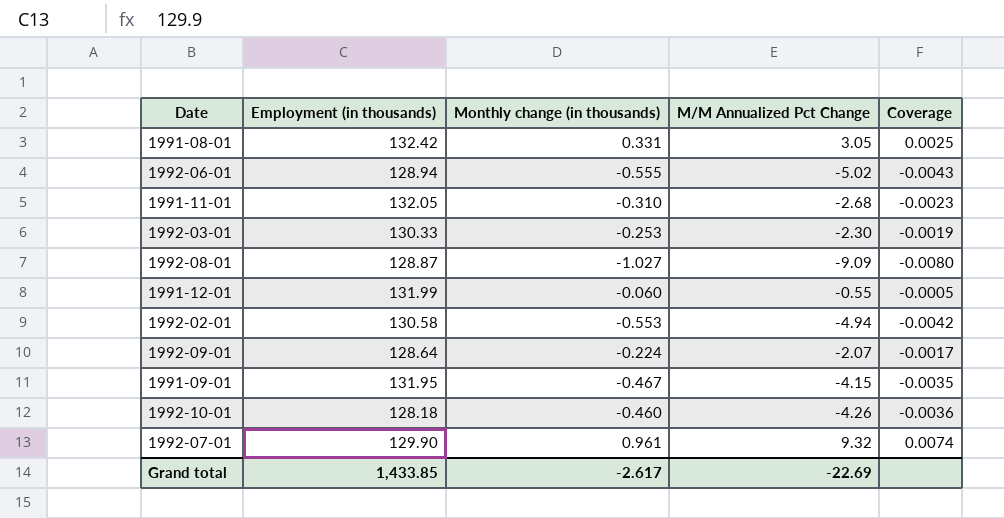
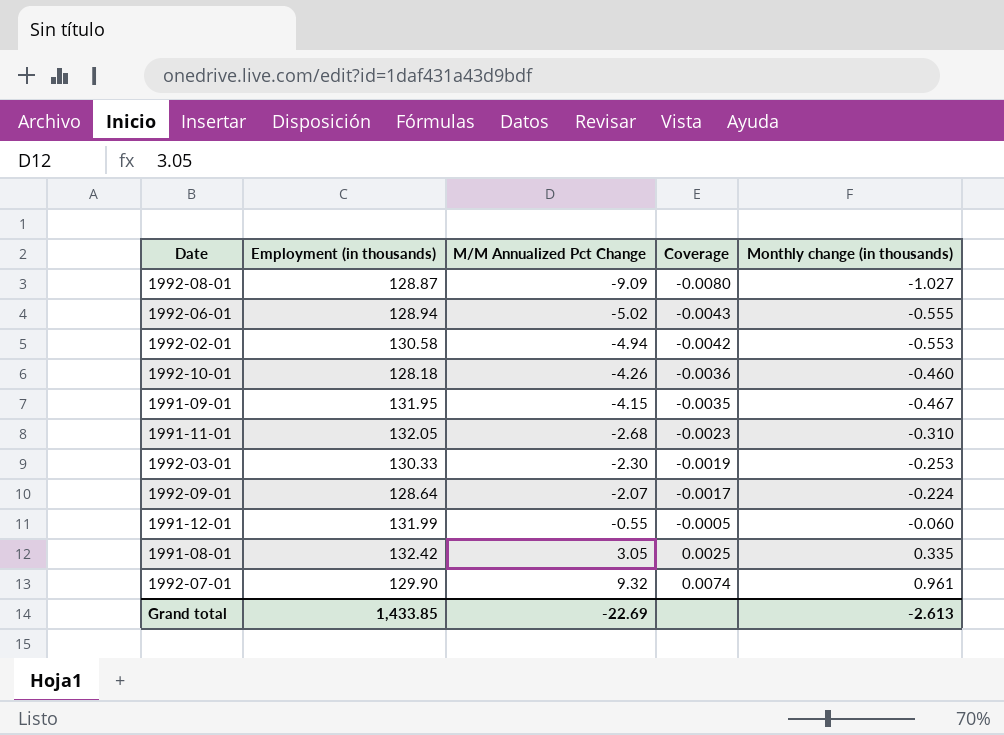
row order: none -> M/M Annualized Pct Change ascending
column Monthly change (in thousands) | position: 3 -> 5
1991-08-01 | Monthly change (in thousands): 0.331 -> 0.335
Grand total | Monthly change (in thousands): -2.617 -> -2.613

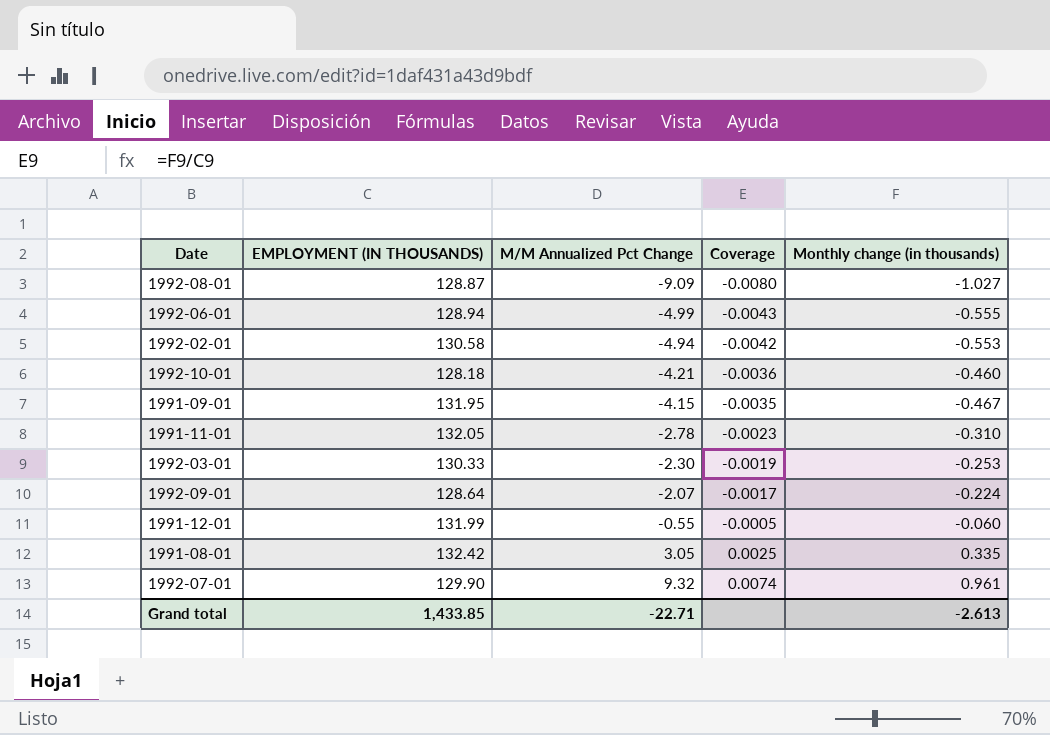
column name: Employment (in thousands) -> EMPLOYMENT (IN THOUSANDS)
1992-06-01 | M/M Annualized Pct Change: -5.02 -> -4.99
1992-10-01 | M/M Annualized Pct Change: -4.26 -> -4.21
1991-11-01 | M/M Annualized Pct Change: -2.68 -> -2.78
Grand total | M/M Annualized Pct Change: -22.69 -> -22.71

